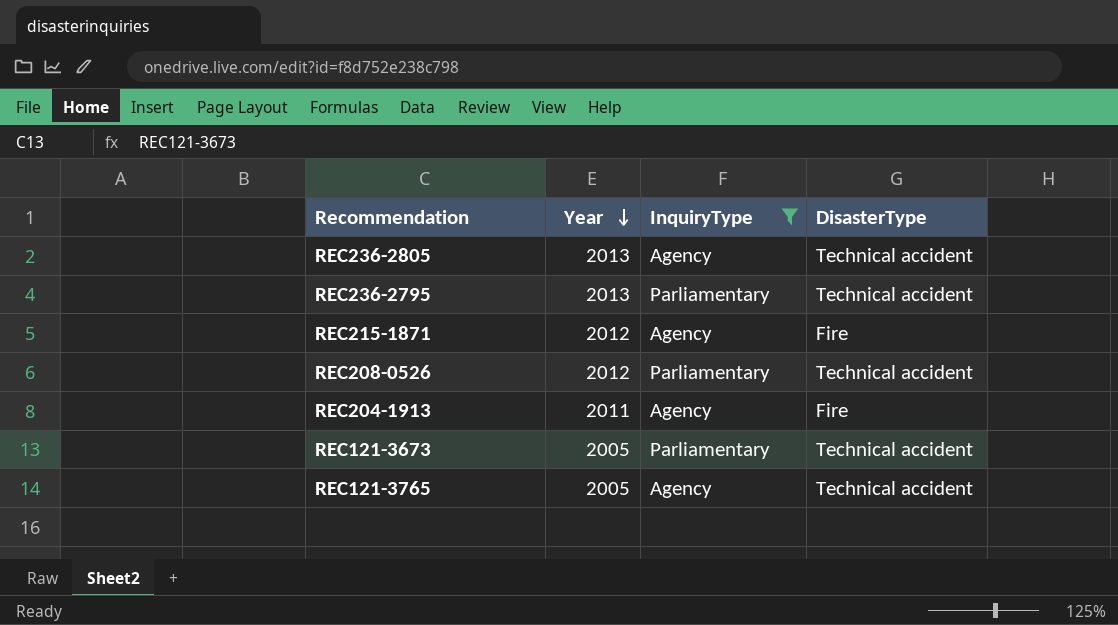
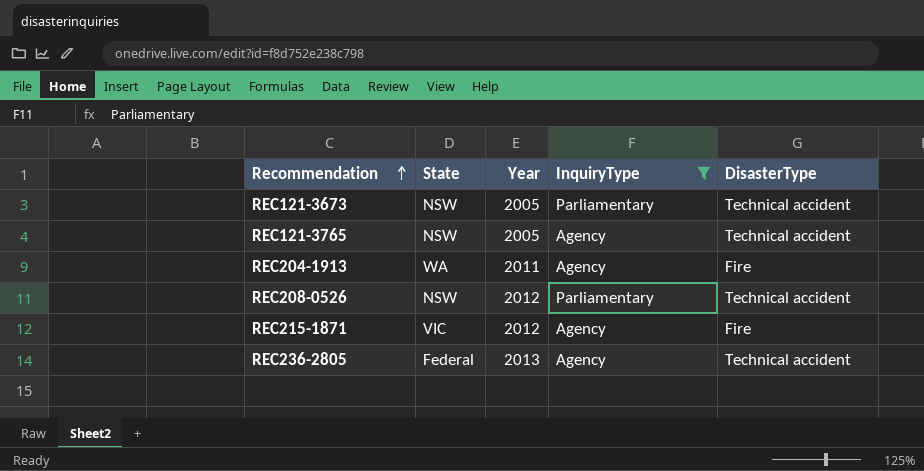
row order: Year descending -> Recommendation ascending
column State | position: none -> 2
row REC236-2795: 2013 | Parliamentary | Technical accident -> none

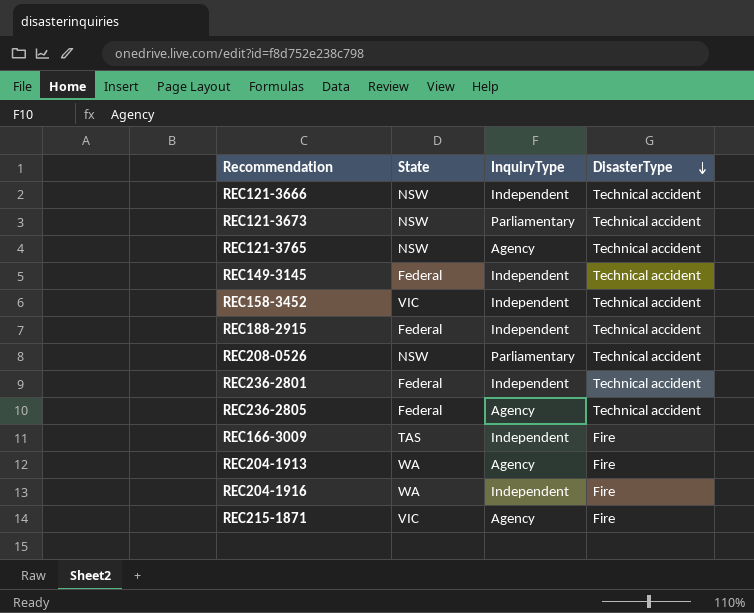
filter: InquiryType != Independent -> none
row order: Recommendation ascending -> DisasterType descending
column Year | position: 3 -> none

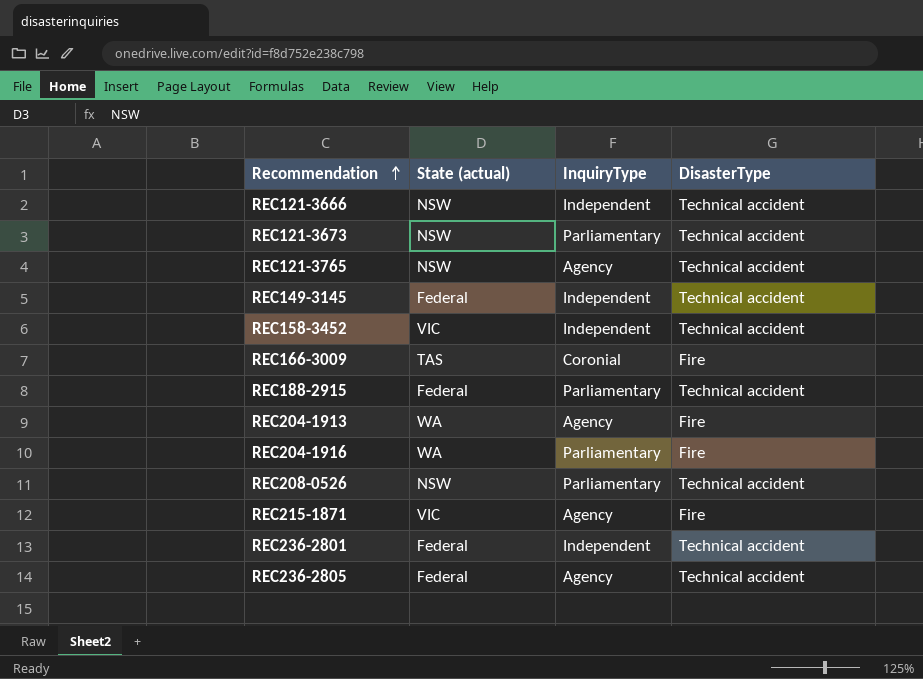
row order: DisasterType descending -> Recommendation ascending
column name: State -> State (actual)
REC166-3009 | InquiryType: Independent -> Coronial
REC188-2915 | InquiryType: Independent -> Parliamentary
REC204-1916 | InquiryType: Independent -> Parliamentary

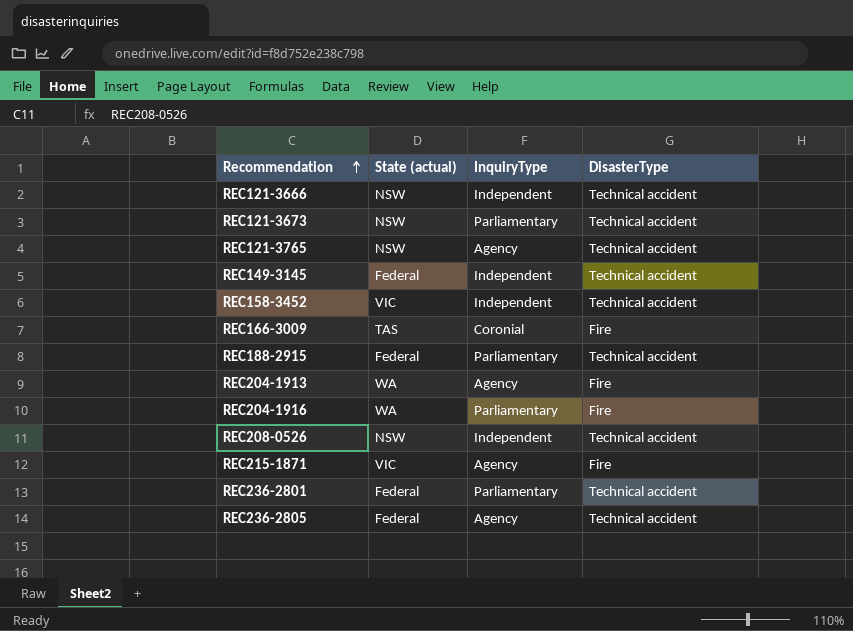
REC208-0526 | InquiryType: Parliamentary -> Independent
REC236-2801 | InquiryType: Independent -> Parliamentary

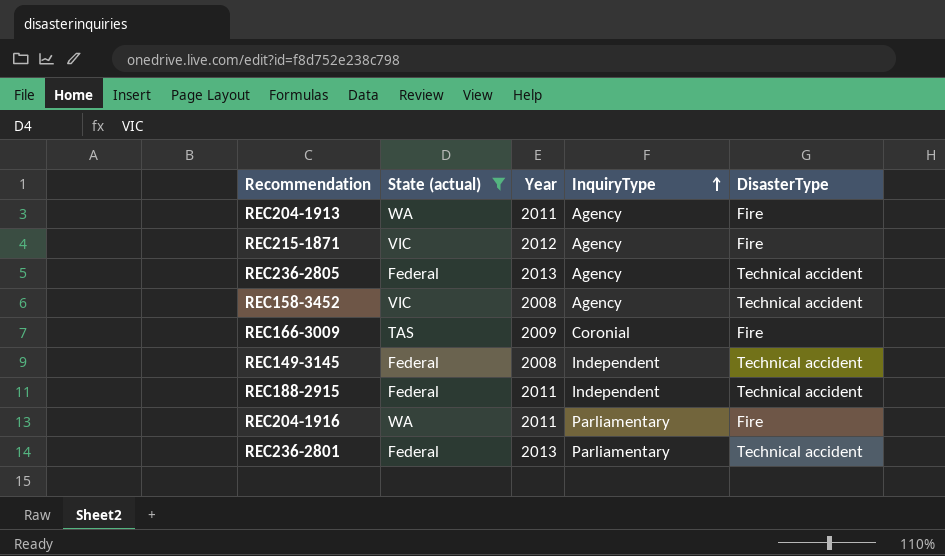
filter: none -> State (actual) != NSW
row order: Recommendation ascending -> InquiryType ascending
column Year | position: none -> 3
REC158-3452 | InquiryType: Independent -> Agency
REC188-2915 | InquiryType: Parliamentary -> Independent

